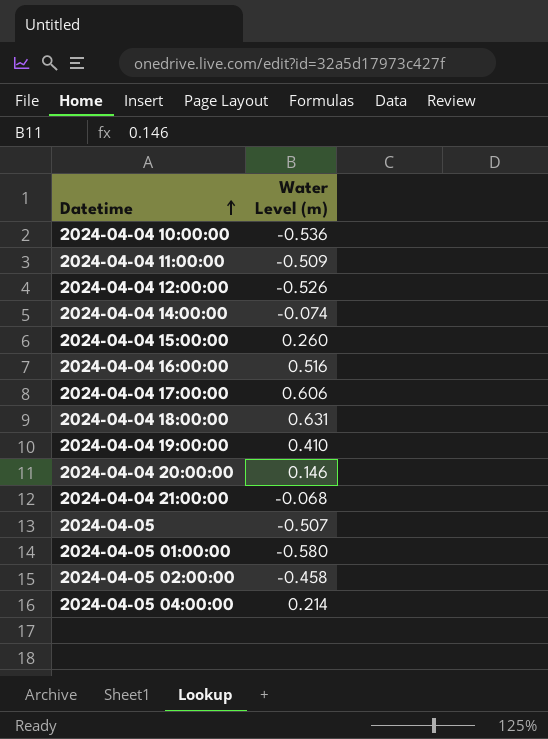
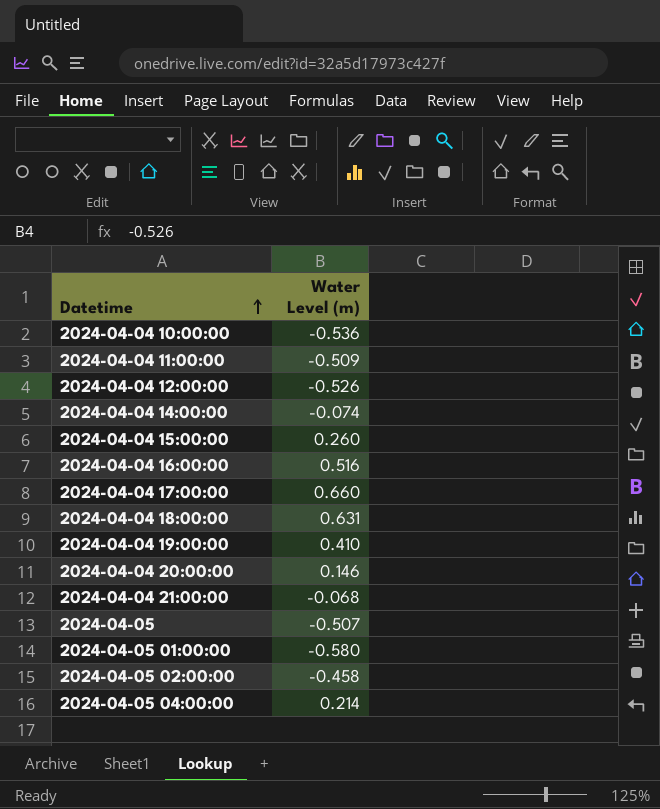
2024-04-04 17:00:00 | Water Level (m): 0.606 -> 0.660

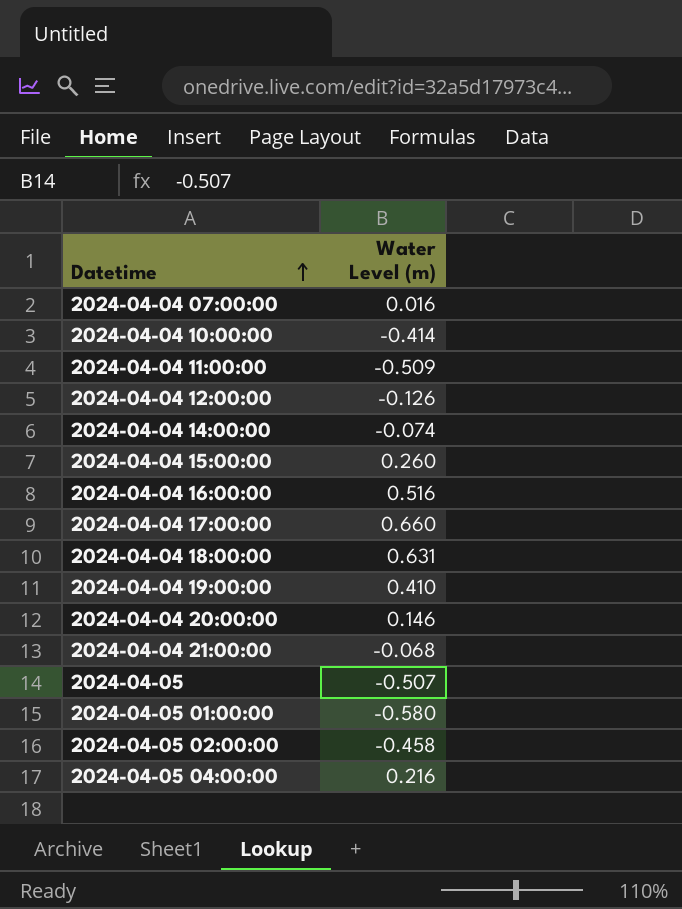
row 2024-04-04 07:00:00: none -> 0.016
2024-04-04 10:00:00 | Water Level (m): -0.536 -> -0.414
2024-04-04 12:00:00 | Water Level (m): -0.526 -> -0.126
2024-04-05 04:00:00 | Water Level (m): 0.214 -> 0.216

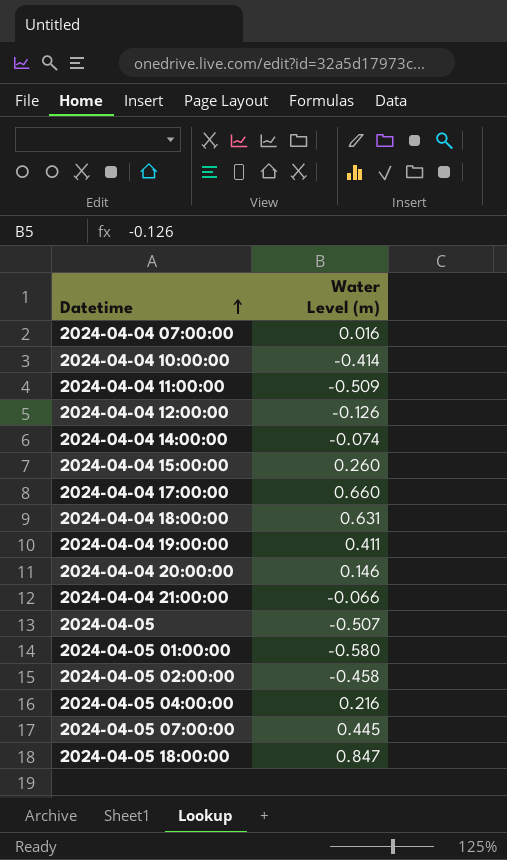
row 2024-04-04 16:00:00: 0.516 -> none
2024-04-04 19:00:00 | Water Level (m): 0.410 -> 0.411
2024-04-04 21:00:00 | Water Level (m): -0.068 -> -0.066
row 2024-04-05 07:00:00: none -> 0.445
row 2024-04-05 18:00:00: none -> 0.847

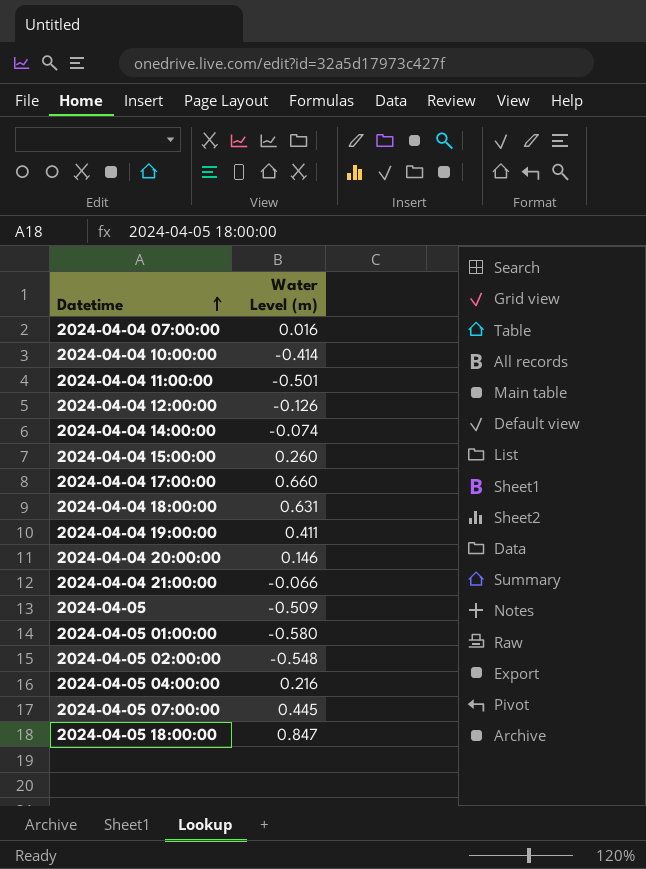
2024-04-04 11:00:00 | Water Level (m): -0.509 -> -0.501
2024-04-05 | Water Level (m): -0.507 -> -0.509
2024-04-05 02:00:00 | Water Level (m): -0.458 -> -0.548

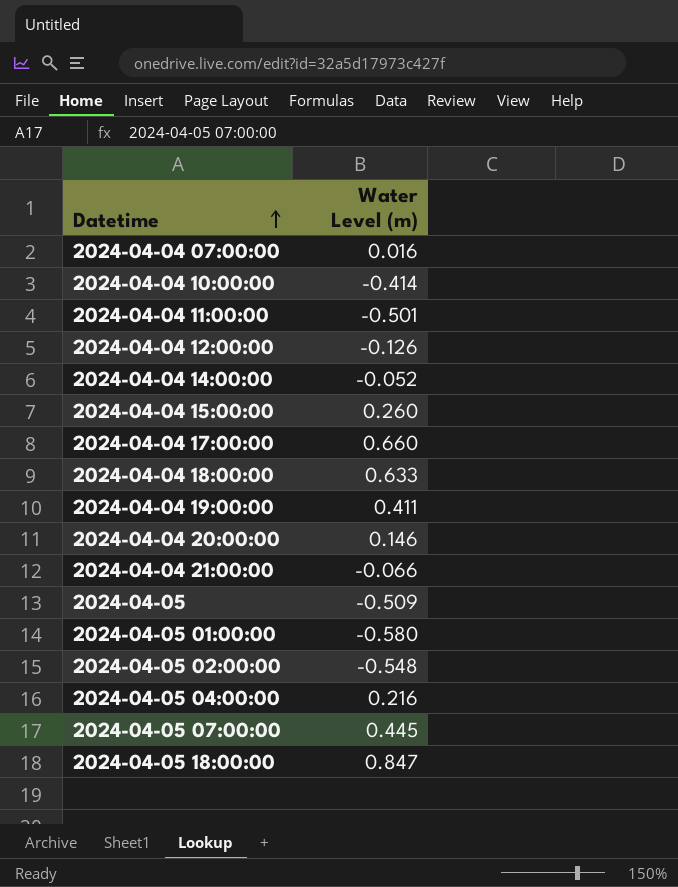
2024-04-04 14:00:00 | Water Level (m): -0.074 -> -0.052
2024-04-04 18:00:00 | Water Level (m): 0.631 -> 0.633

